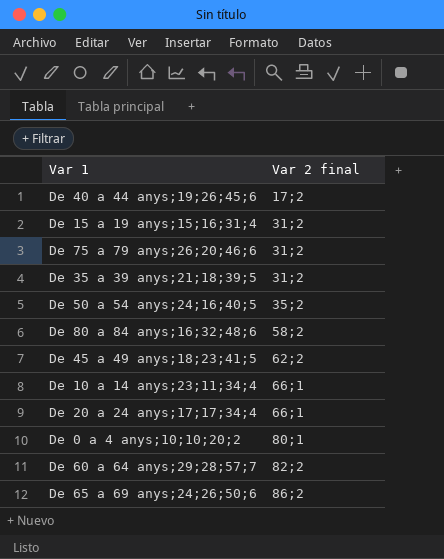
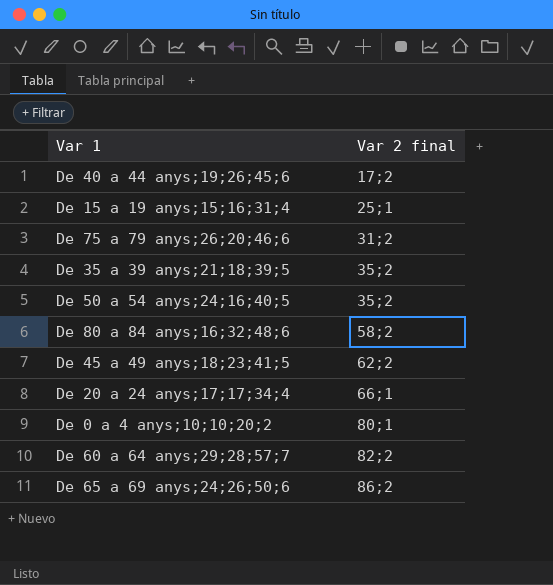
row De 10 a 14 anys;23;11;34;4: 66;1 -> none
De 15 a 19 anys;15;16;31;4 | Var 2 final: 31;2 -> 25;1
De 35 a 39 anys;21;18;39;5 | Var 2 final: 31;2 -> 35;2

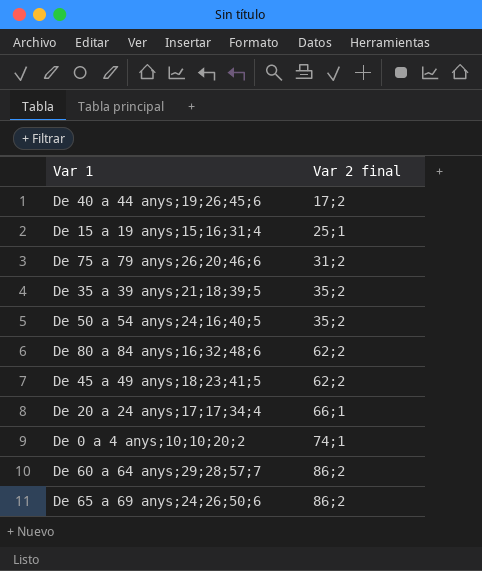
De 80 a 84 anys;16;32;48;6 | Var 2 final: 58;2 -> 62;2
De 0 a 4 anys;10;10;20;2 | Var 2 final: 80;1 -> 74;1
De 60 a 64 anys;29;28;57;7 | Var 2 final: 82;2 -> 86;2

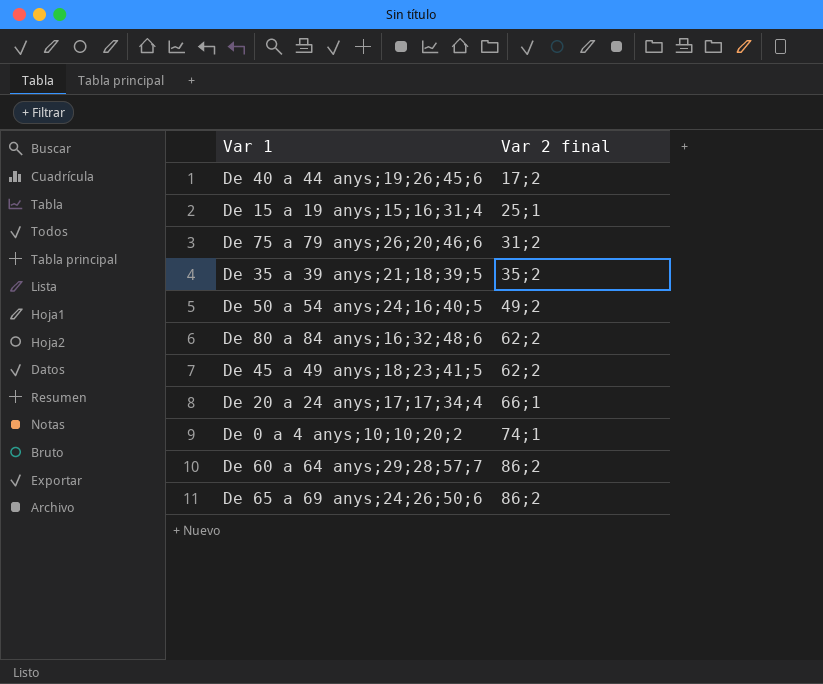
De 50 a 54 anys;24;16;40;5 | Var 2 final: 35;2 -> 49;2

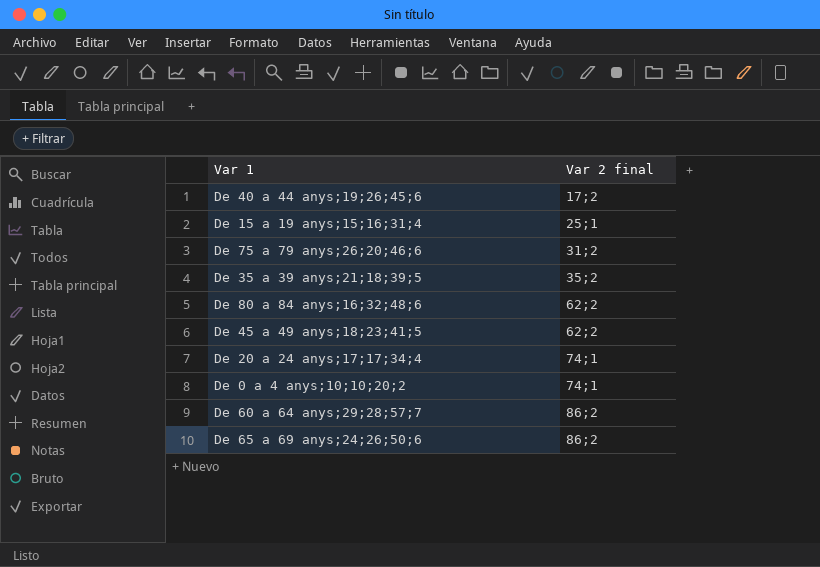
row De 50 a 54 anys;24;16;40;5: 49;2 -> none
De 20 a 24 anys;17;17;34;4 | Var 2 final: 66;1 -> 74;1

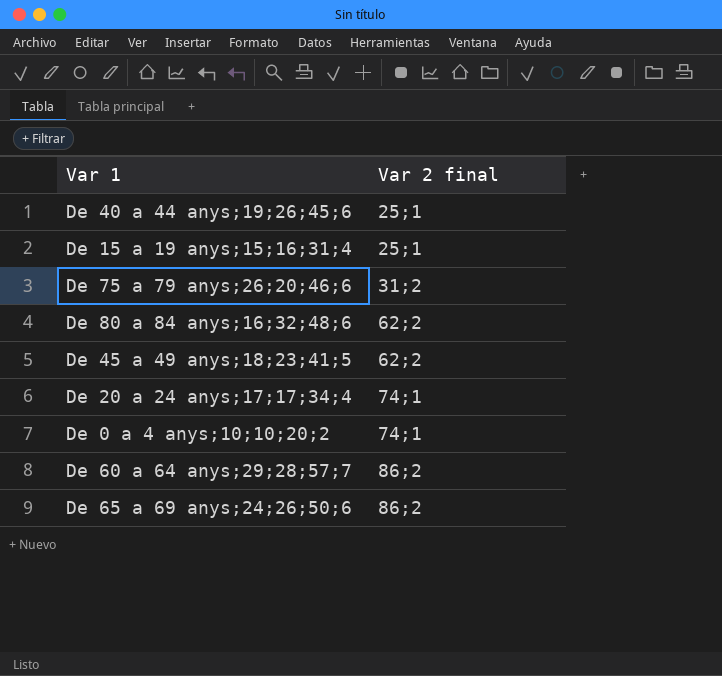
row De 35 a 39 anys;21;18;39;5: 35;2 -> none
De 40 a 44 anys;19;26;45;6 | Var 2 final: 17;2 -> 25;1

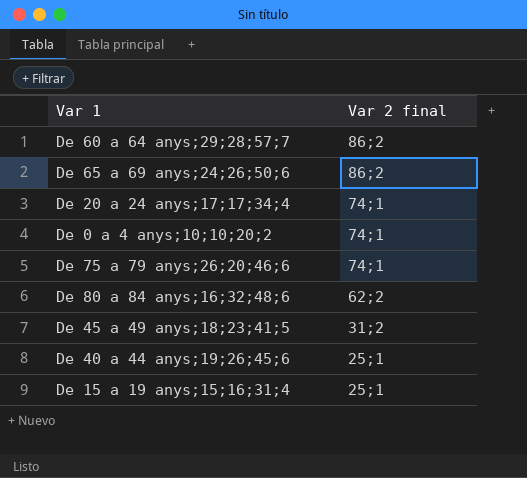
row order: Var 2 final ascending -> Var 2 final descending
De 75 a 79 anys;26;20;46;6 | Var 2 final: 31;2 -> 74;1
De 45 a 49 anys;18;23;41;5 | Var 2 final: 62;2 -> 31;2

